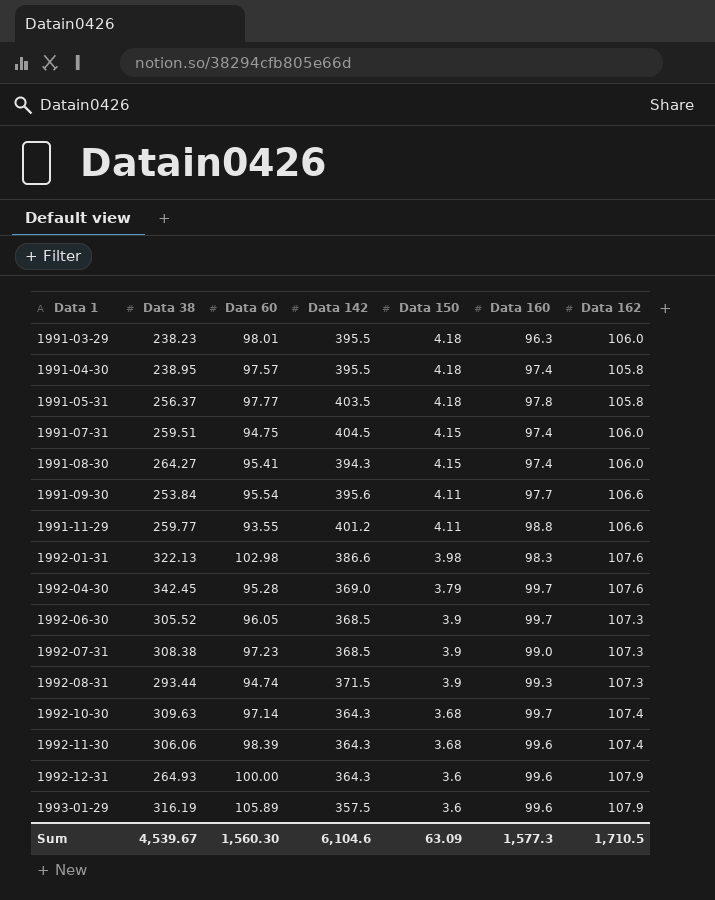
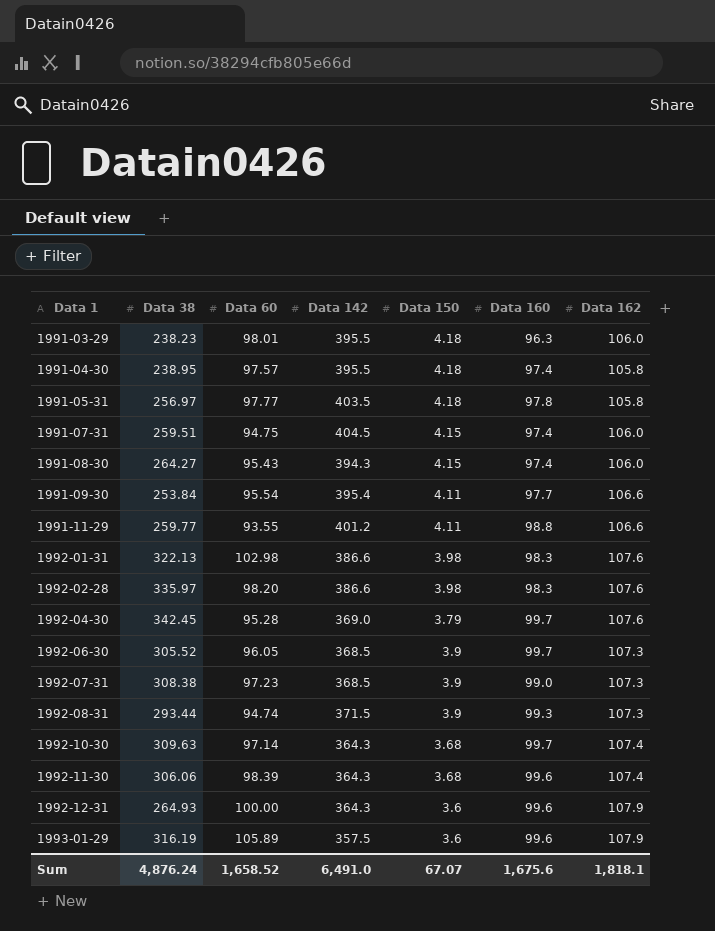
1991-05-31 | Data 38: 256.37 -> 256.97
1991-08-30 | Data 60: 95.41 -> 95.43
1991-09-30 | Data 142: 395.6 -> 395.4
row 1992-02-28: none -> 335.97 | 98.20 | 386.6 | 3.98 | 98.3 | 107.6
Sum | Data 38: 4,539.67 -> 4,876.24
Sum | Data 60: 1,560.30 -> 1,658.52
Sum | Data 142: 6,104.6 -> 6,491.0
Sum | Data 150: 63.09 -> 67.07
Sum | Data 160: 1,577.3 -> 1,675.6
Sum | Data 162: 1,710.5 -> 1,818.1

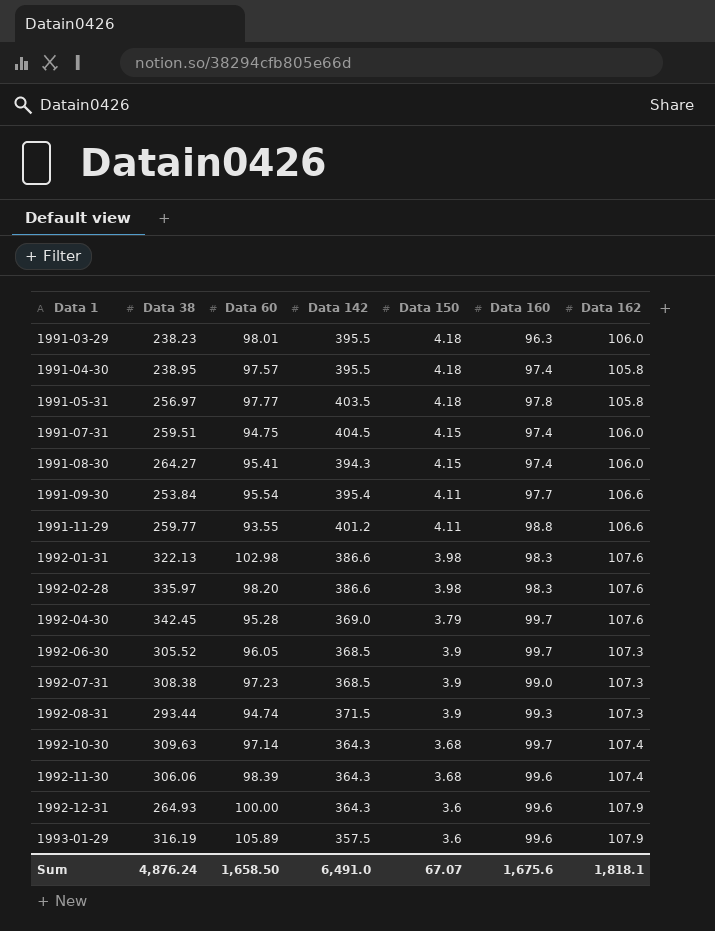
1991-08-30 | Data 60: 95.43 -> 95.41
Sum | Data 60: 1,658.52 -> 1,658.50

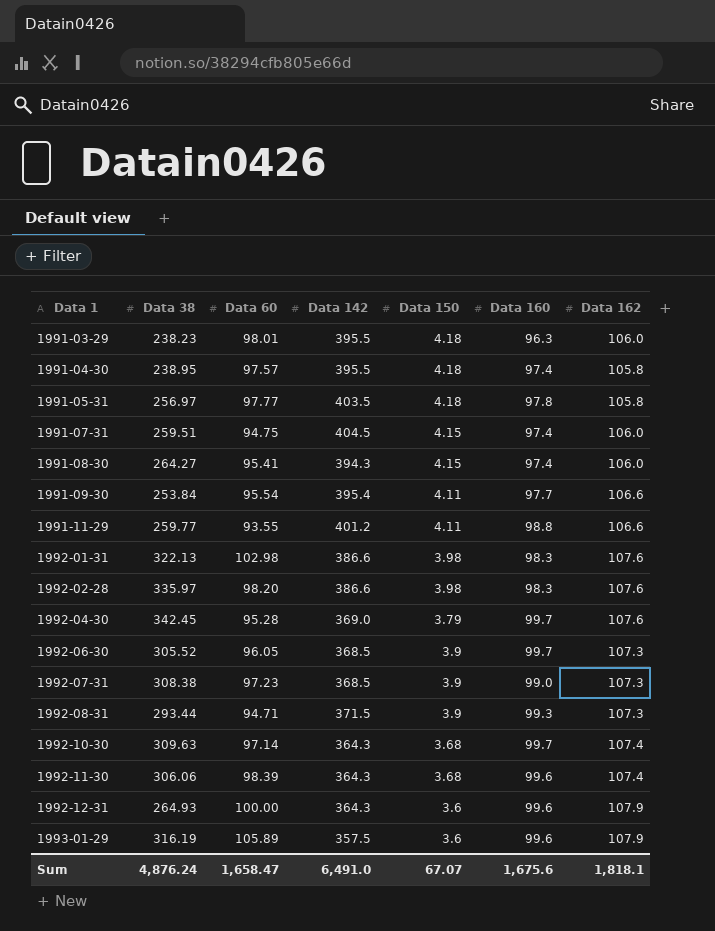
1992-08-31 | Data 60: 94.74 -> 94.71
Sum | Data 60: 1,658.50 -> 1,658.47

